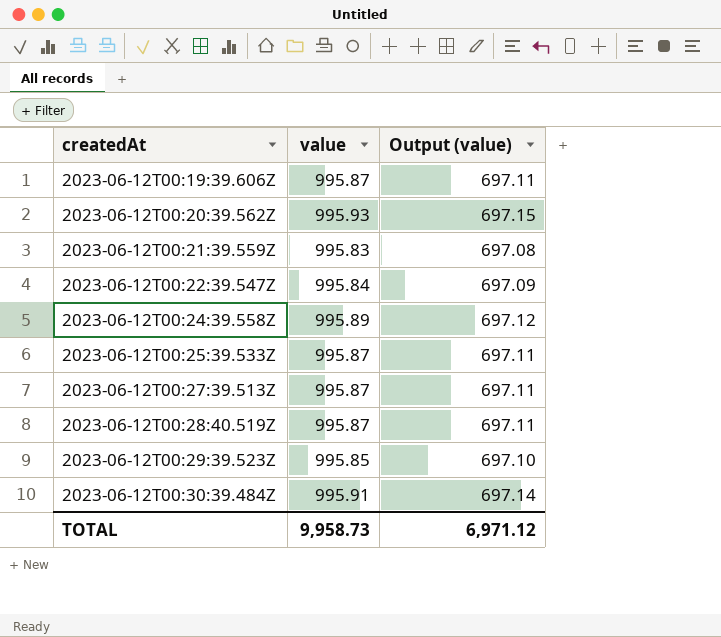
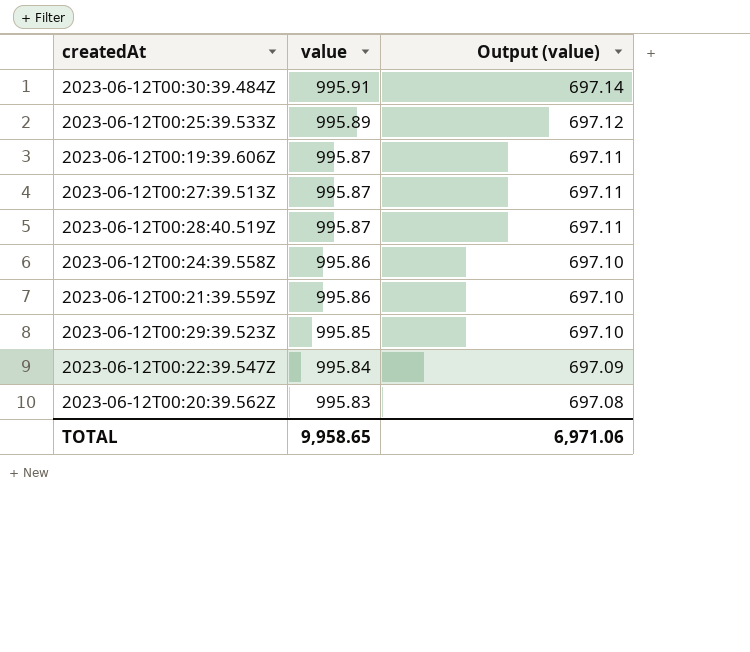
row order: createdAt ascending -> value descending
2023-06-12T00:25:39.533Z | value: 995.87 -> 995.89
2023-06-12T00:25:39.533Z | Output (value): 697.11 -> 697.12
2023-06-12T00:24:39.558Z | value: 995.89 -> 995.86
2023-06-12T00:24:39.558Z | Output (value): 697.12 -> 697.10
2023-06-12T00:21:39.559Z | value: 995.83 -> 995.86
2023-06-12T00:21:39.559Z | Output (value): 697.08 -> 697.10
2023-06-12T00:20:39.562Z | value: 995.93 -> 995.83
2023-06-12T00:20:39.562Z | Output (value): 697.15 -> 697.08
TOTAL | value: 9,958.73 -> 9,958.65
TOTAL | Output (value): 6,971.12 -> 6,971.06

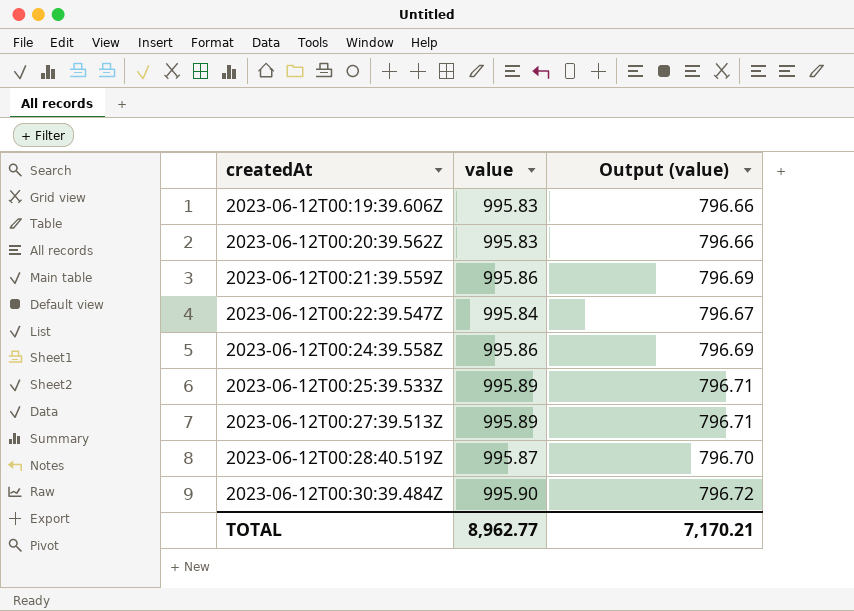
row order: value descending -> createdAt ascending
column Output (value) | formula: [value] * 0.7 -> [value] * 0.8
row 2023-06-12T00:29:39.523Z: 995.85 | 697.10 -> none
2023-06-12T00:19:39.606Z | value: 995.87 -> 995.83
2023-06-12T00:27:39.513Z | value: 995.87 -> 995.89
2023-06-12T00:30:39.484Z | value: 995.91 -> 995.90
TOTAL | value: 9,958.65 -> 8,962.77
TOTAL | Output (value): 6,971.06 -> 7,170.21

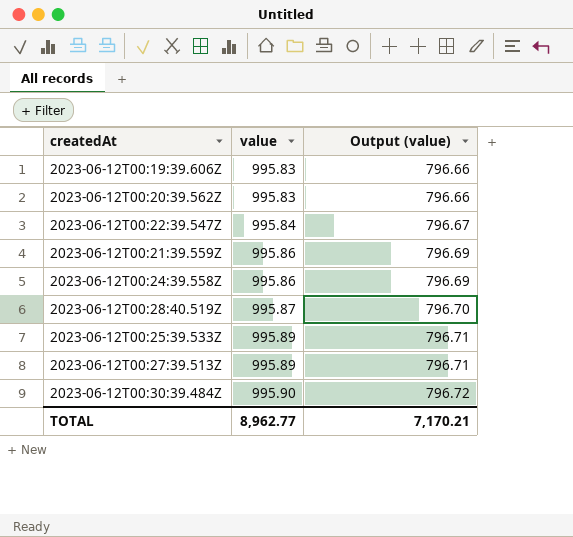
row order: createdAt ascending -> value ascending

